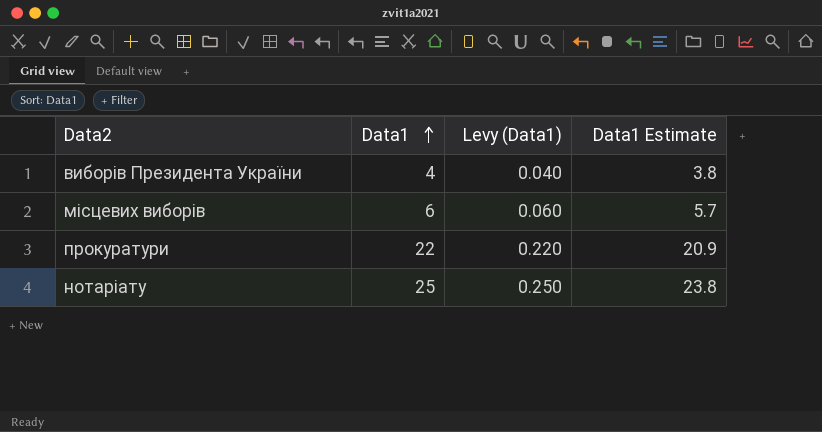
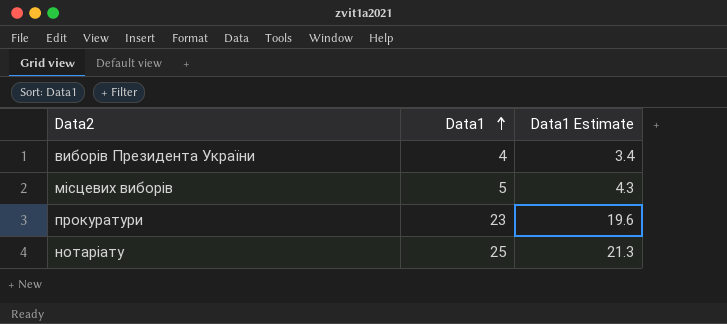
column Levy (Data1) | formula: [Data1] * 0.01 -> none
column Data1 Estimate | formula: [Data1] * 0.95 -> [Data1] * 0.85
місцевих виборів | Data1: 6 -> 5
прокуратури | Data1: 22 -> 23

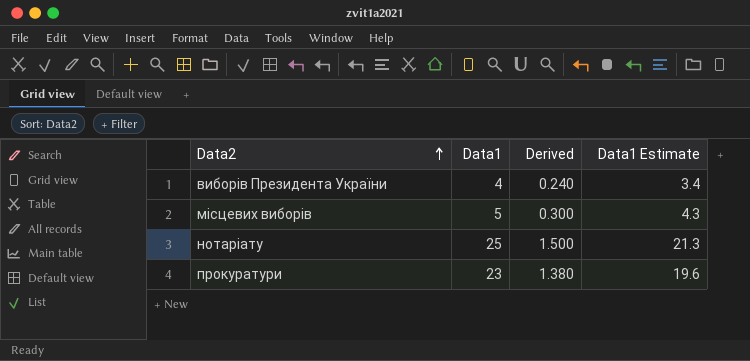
row order: Data1 ascending -> Data2 ascending
column Derived | formula: none -> [Data1] * 0.06

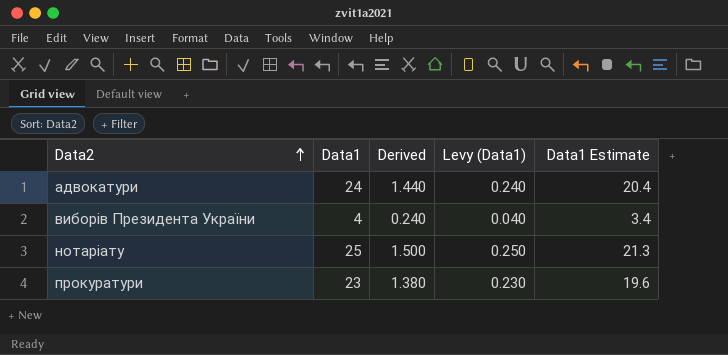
column Levy (Data1) | formula: none -> [Data1] * 0.01
row місцевих виборів: 5 | 0.300 | 4.3 -> none
row адвокатури: none -> 24 | 1.440 | 0.240 | 20.4

